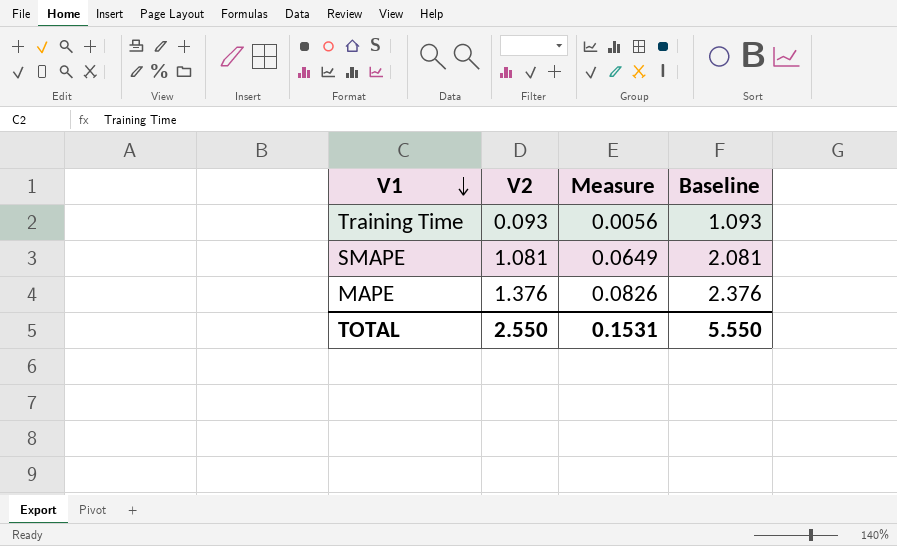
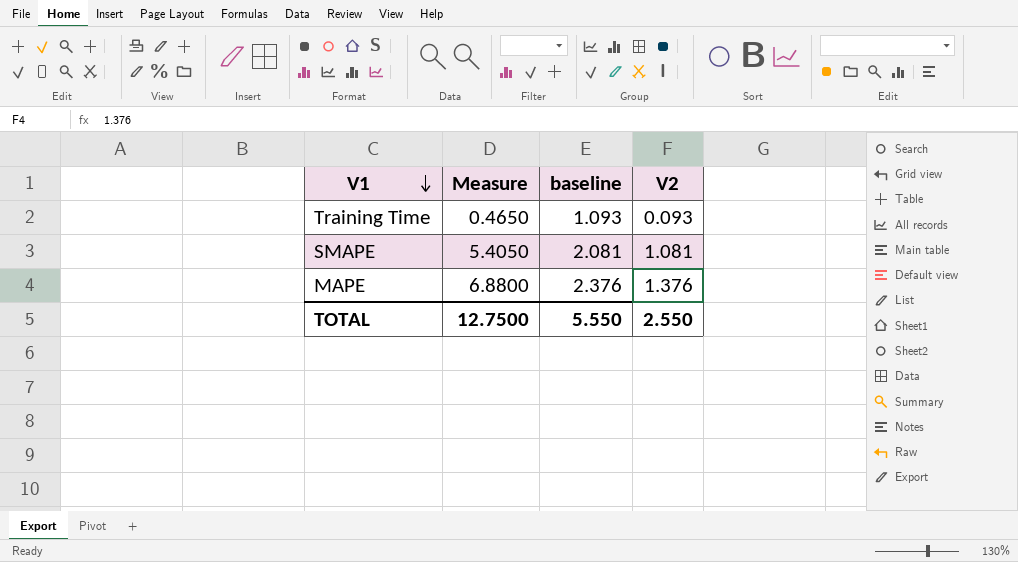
column Measure | formula: [V2] * 0.06 -> [V2] * 5
column name: Baseline -> baseline
column V2 | position: 2 -> 4
TOTAL | Measure: 0.1531 -> 12.7500

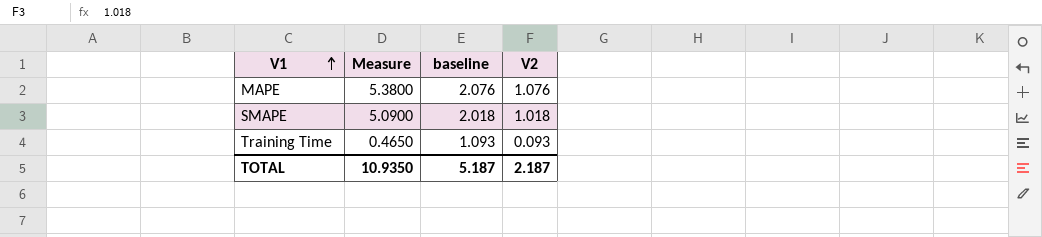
row order: V1 descending -> V1 ascending
MAPE | Measure: 6.8800 -> 5.3800
MAPE | baseline: 2.376 -> 2.076
MAPE | V2: 1.376 -> 1.076
SMAPE | Measure: 5.4050 -> 5.0900
SMAPE | baseline: 2.081 -> 2.018
SMAPE | V2: 1.081 -> 1.018
TOTAL | Measure: 12.7500 -> 10.9350
TOTAL | baseline: 5.550 -> 5.187
TOTAL | V2: 2.550 -> 2.187

